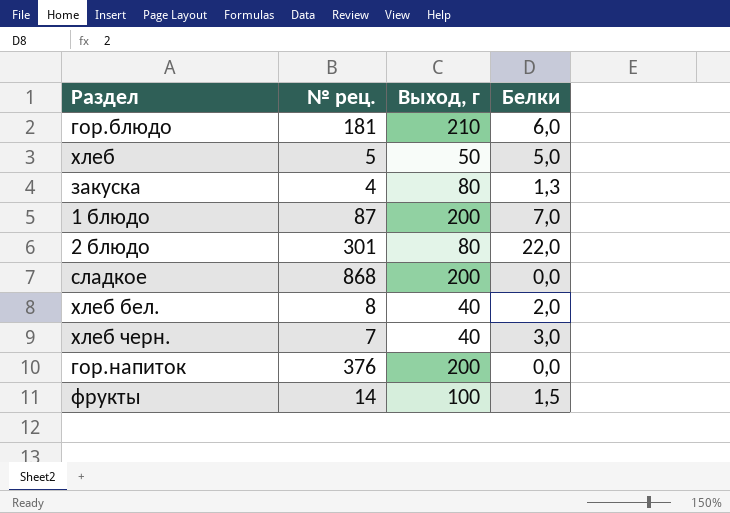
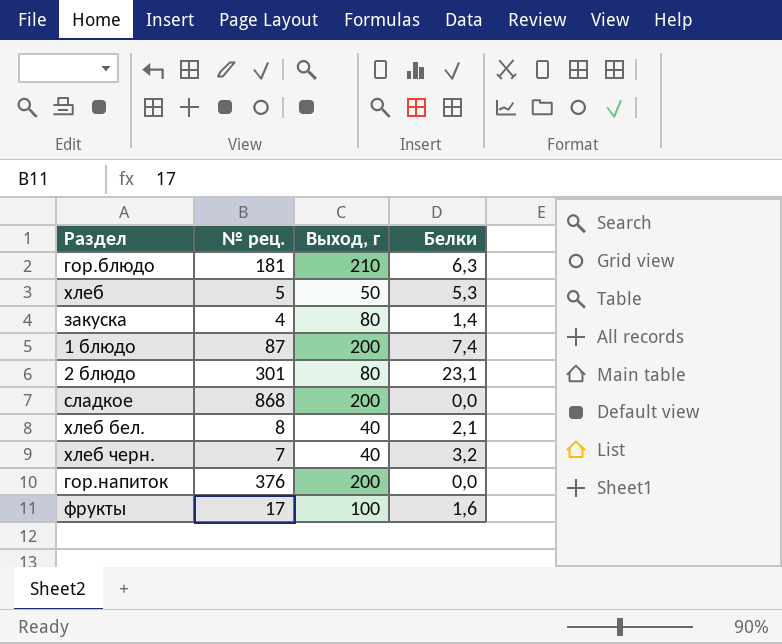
гор.блюдо | Белки: 6,0 -> 6,3
хлеб | Белки: 5,0 -> 5,3
закуска | Белки: 1,3 -> 1,4
1 блюдо | Белки: 7,0 -> 7,4
2 блюдо | Белки: 22,0 -> 23,1
хлеб бел. | Белки: 2,0 -> 2,1
хлеб черн. | Белки: 3,0 -> 3,2
фрукты | № рец.: 14 -> 17
фрукты | Белки: 1,5 -> 1,6

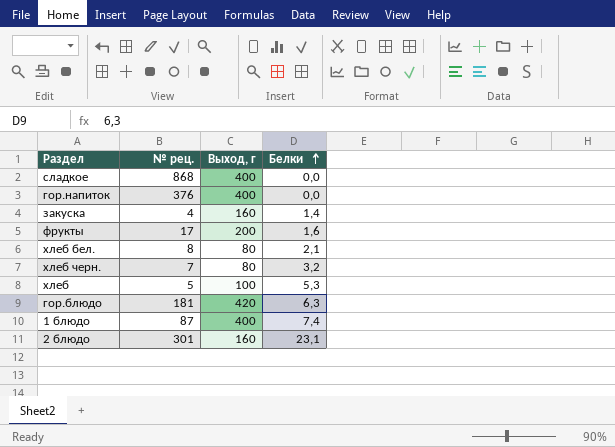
row order: none -> Белки ascending
сладкое | Выход, г: 200 -> 400
гор.напиток | Выход, г: 200 -> 400
закуска | Выход, г: 80 -> 160
фрукты | Выход, г: 100 -> 200
хлеб бел. | Выход, г: 40 -> 80
хлеб черн. | Выход, г: 40 -> 80
хлеб | Выход, г: 50 -> 100
гор.блюдо | Выход, г: 210 -> 420
1 блюдо | Выход, г: 200 -> 400
2 блюдо | Выход, г: 80 -> 160

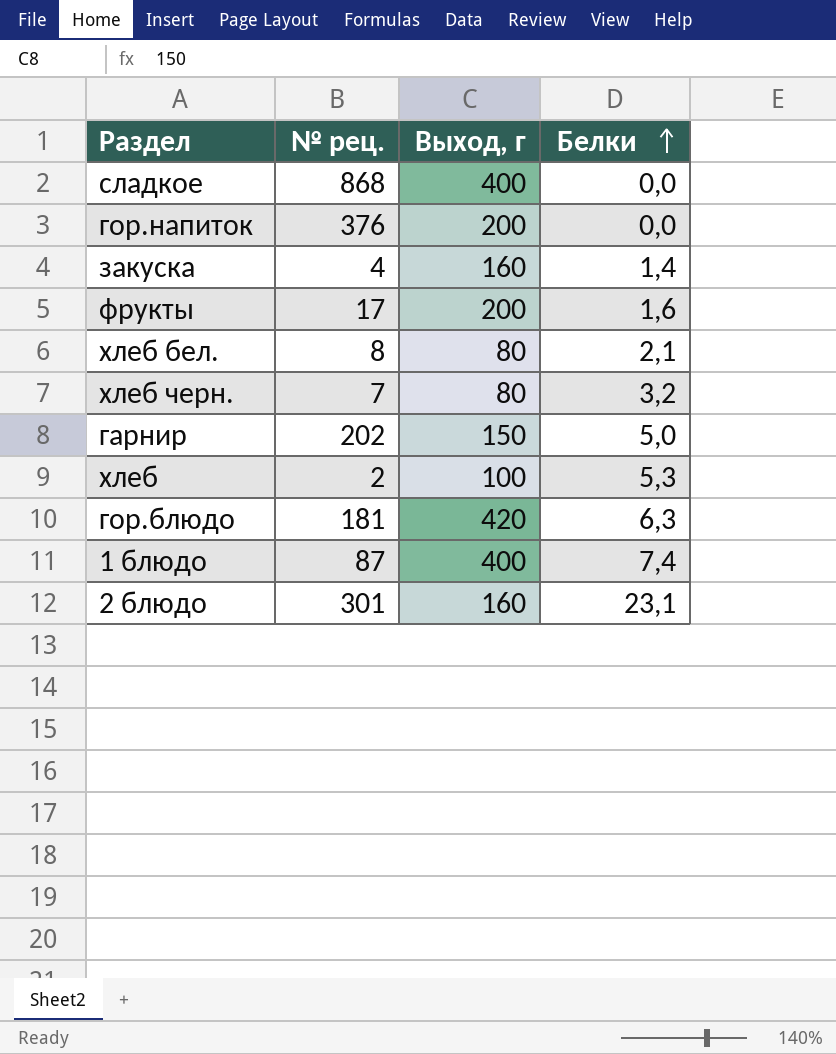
гор.напиток | Выход, г: 400 -> 200
row гарнир: none -> 202 | 150 | 5,0
хлеб | № рец.: 5 -> 2

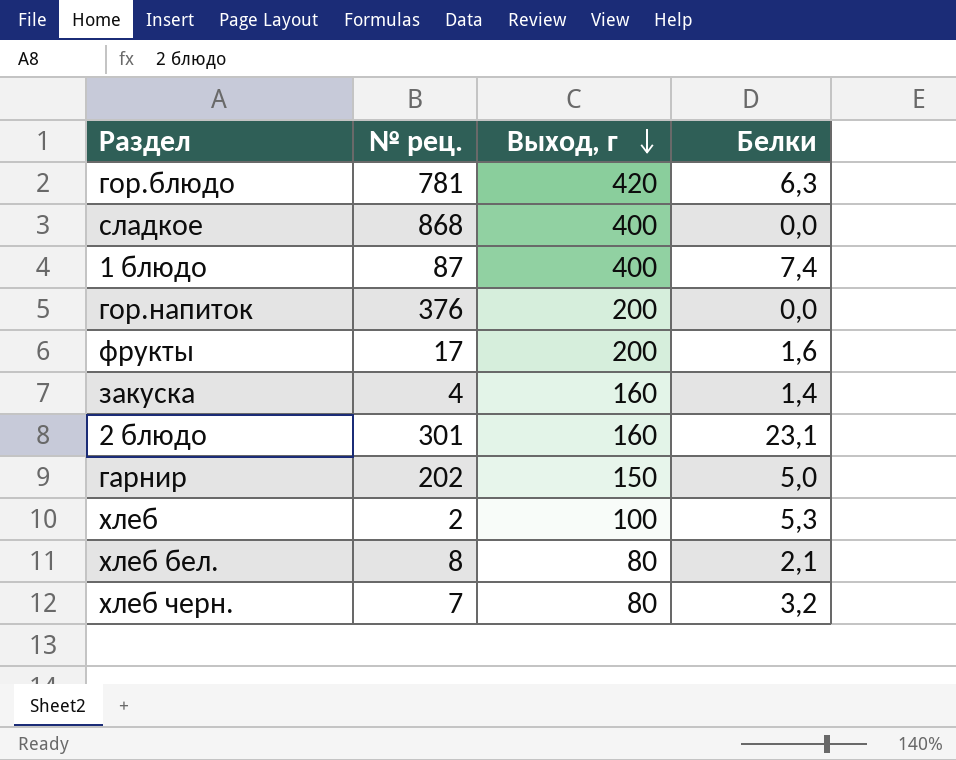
row order: Белки ascending -> Выход, г descending
гор.блюдо | № рец.: 181 -> 781

